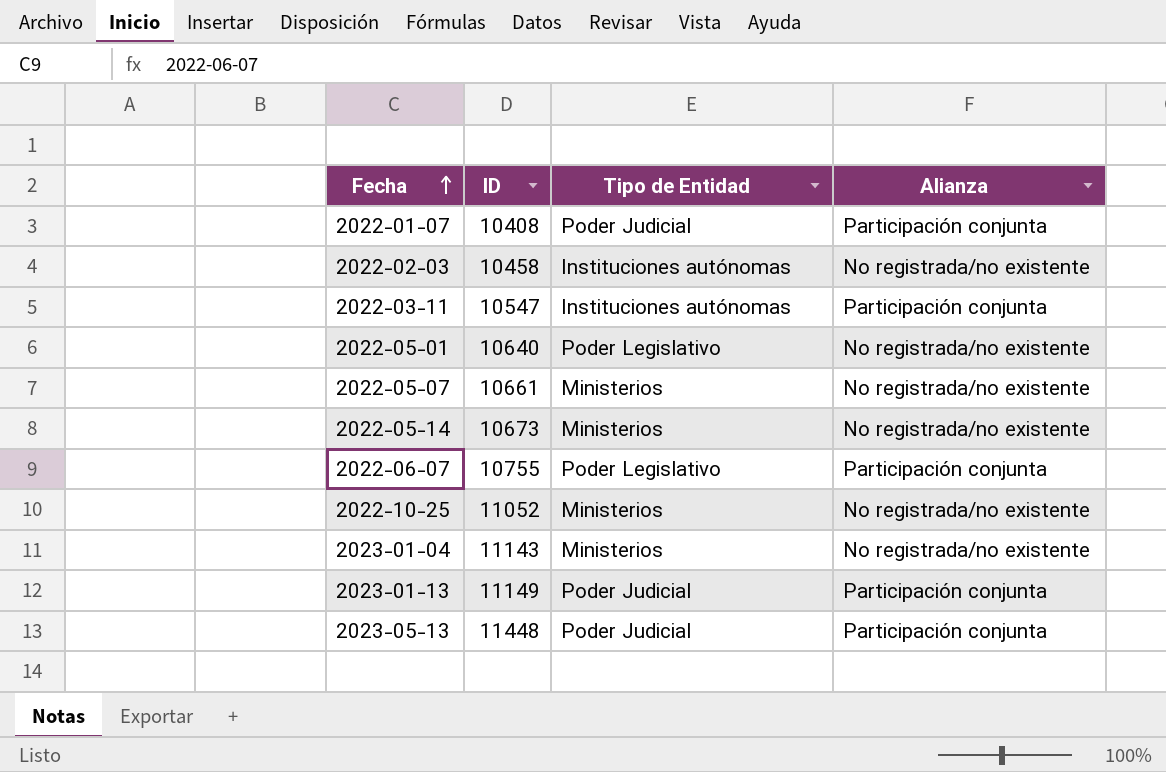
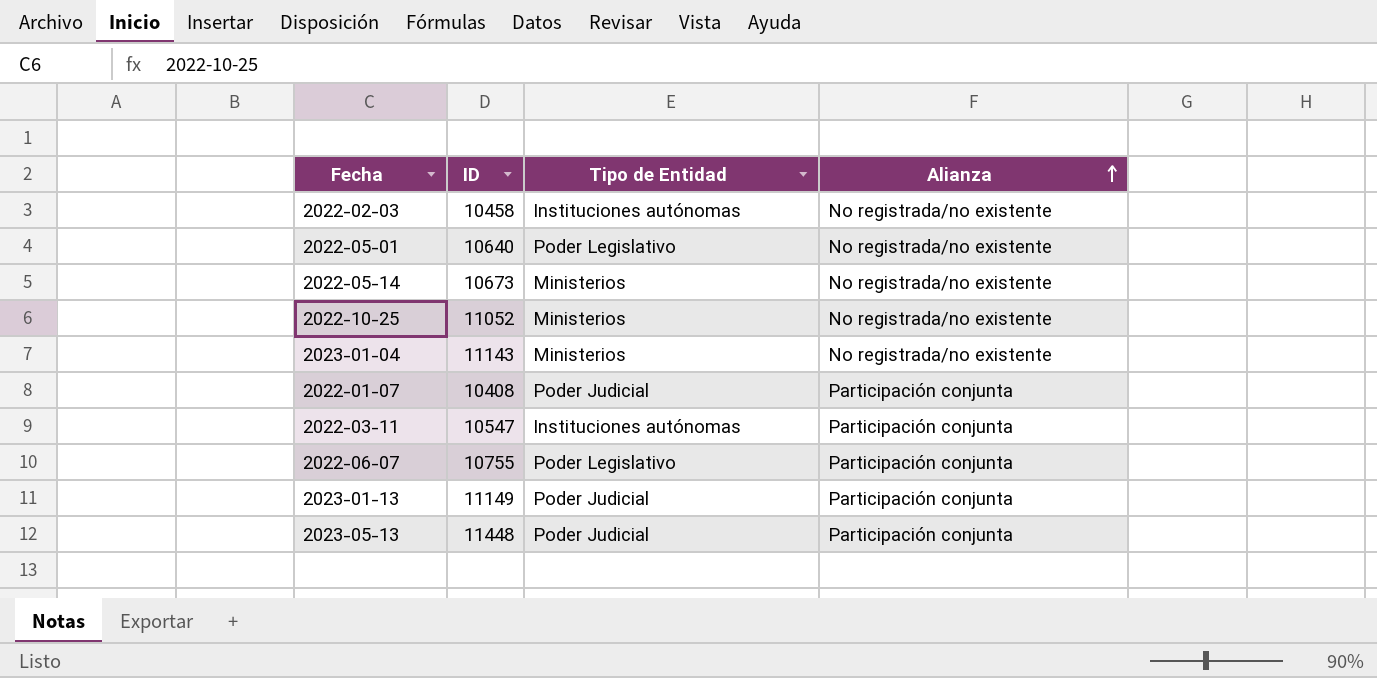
row order: Fecha ascending -> Alianza ascending
row 2022-05-07: 10661 | Ministerios | No registrada/no existente -> none

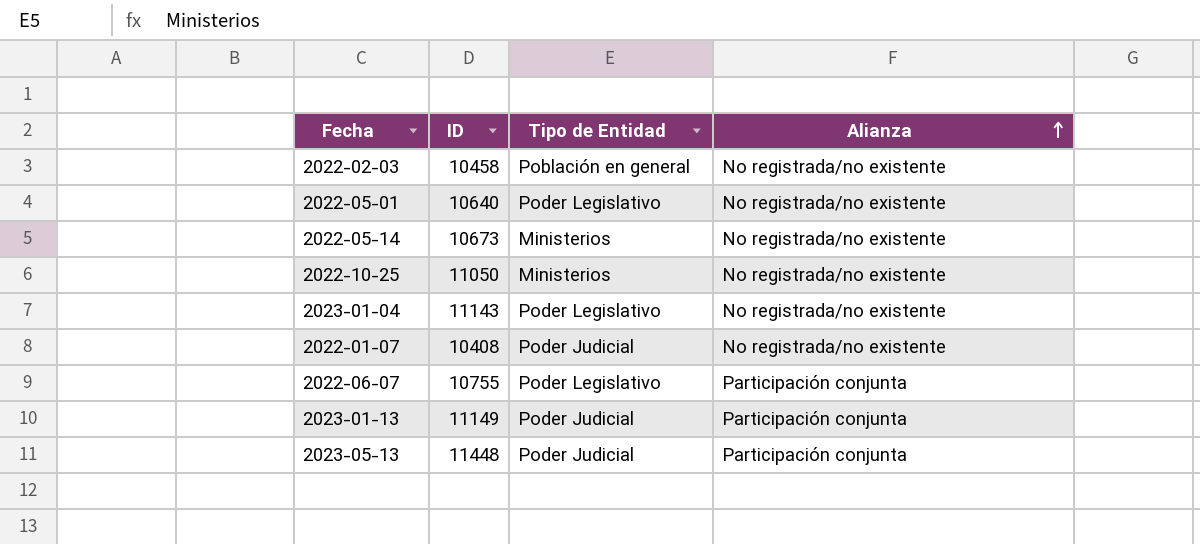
row 2022-03-11: 10547 | Instituciones autónomas | Participación conjunta -> none
2022-02-03 | Tipo de Entidad: Instituciones autónomas -> Población en general
2022-10-25 | ID: 11052 -> 11050
2023-01-04 | Tipo de Entidad: Ministerios -> Poder Legislativo
2022-01-07 | Alianza: Participación conjunta -> No registrada/no existente

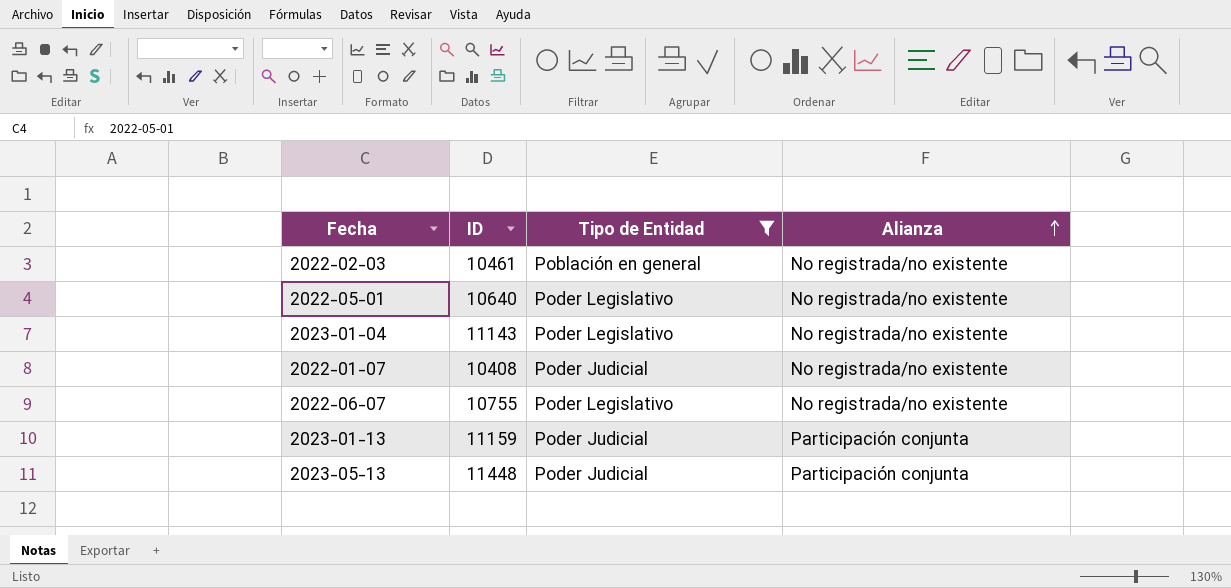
filter: none -> Tipo de Entidad != Ministerios
2022-02-03 | ID: 10458 -> 10461
2022-06-07 | Alianza: Participación conjunta -> No registrada/no existente
2023-01-13 | ID: 11149 -> 11159

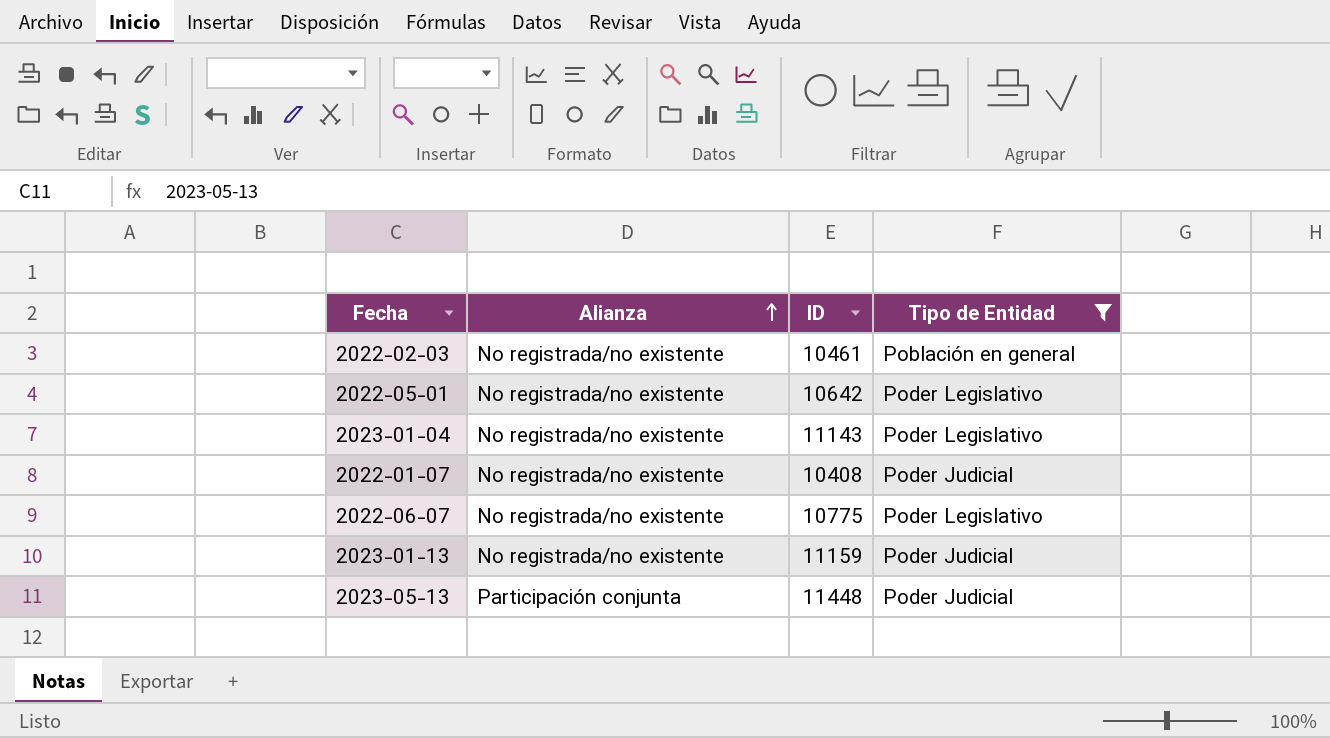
column Alianza | position: 4 -> 2
2022-05-01 | ID: 10640 -> 10642
2022-06-07 | ID: 10755 -> 10775
2023-01-13 | Alianza: Participación conjunta -> No registrada/no existente

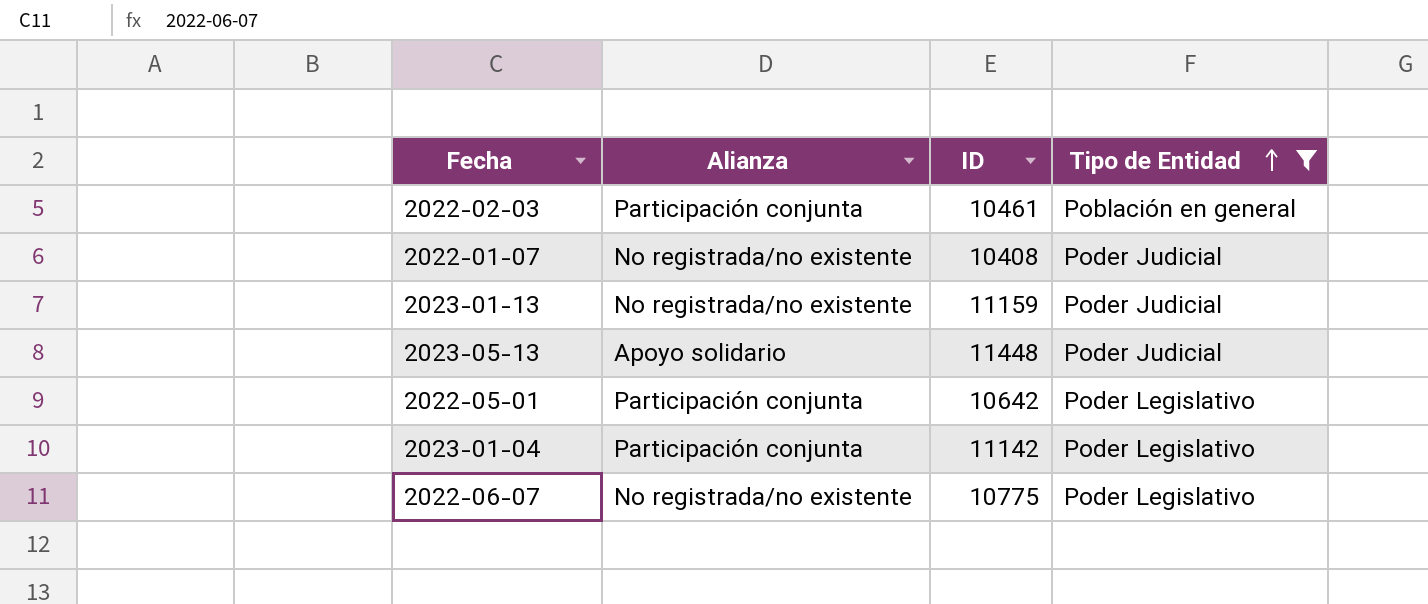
row order: Alianza ascending -> Tipo de Entidad ascending
2022-02-03 | Alianza: No registrada/no existente -> Participación conjunta
2023-05-13 | Alianza: Participación conjunta -> Apoyo solidario
2022-05-01 | Alianza: No registrada/no existente -> Participación conjunta
2023-01-04 | Alianza: No registrada/no existente -> Participación conjunta
2023-01-04 | ID: 11143 -> 11142

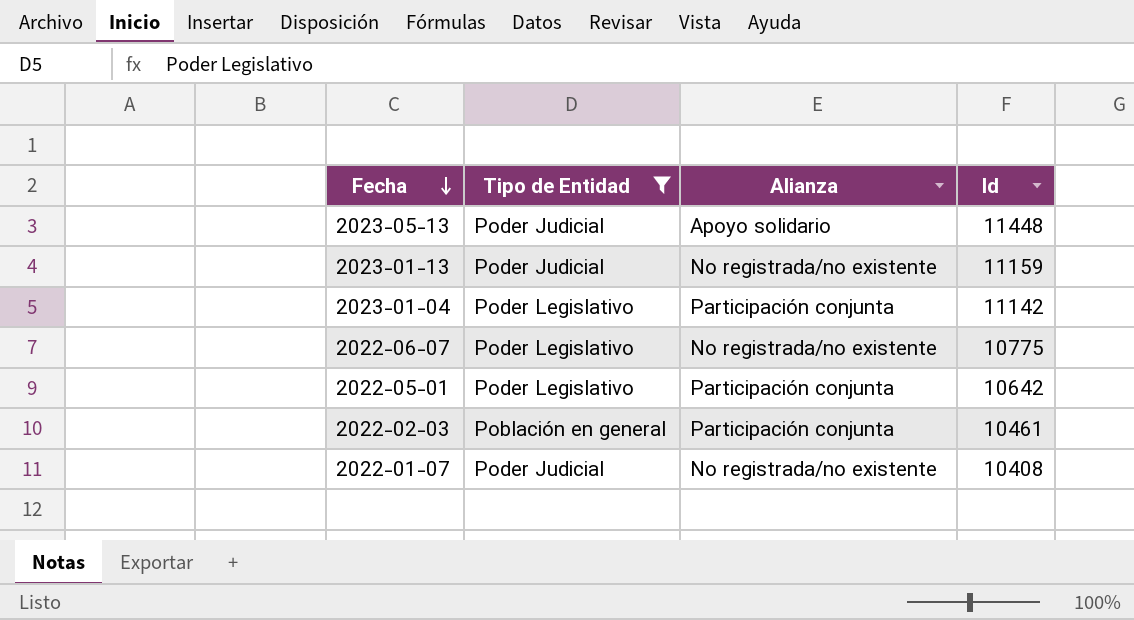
row order: Tipo de Entidad ascending -> Fecha descending
column Tipo de Entidad | position: 4 -> 2
column name: ID -> Id

